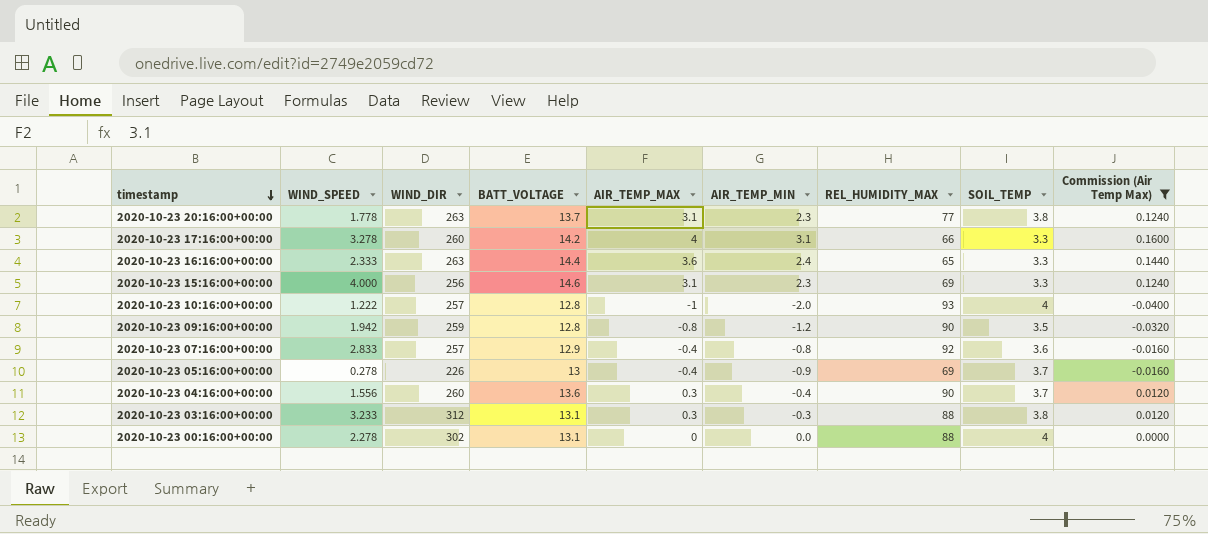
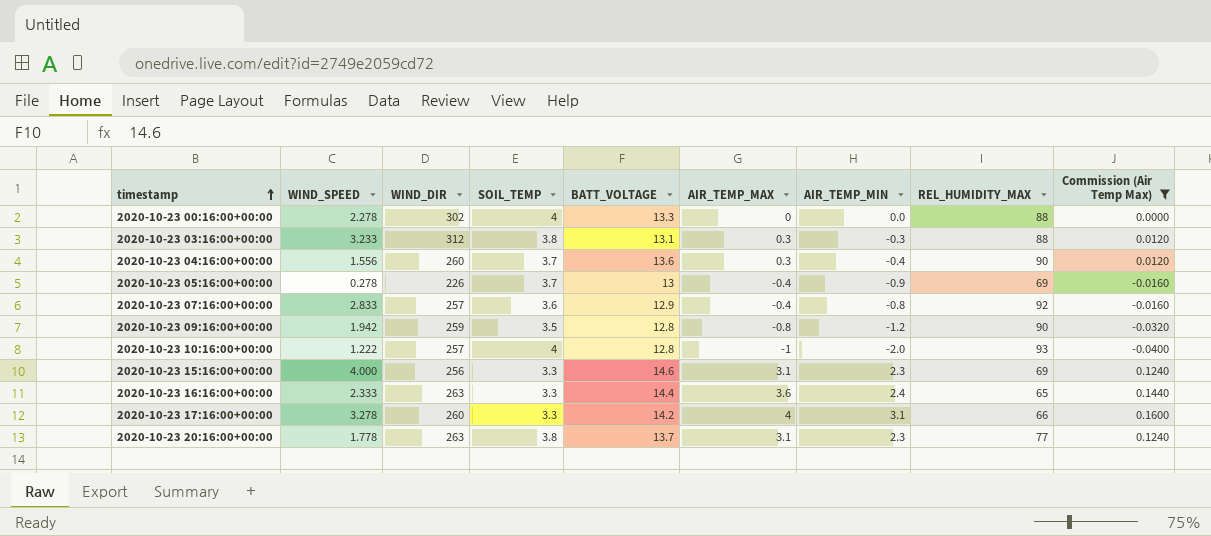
row order: timestamp descending -> timestamp ascending
column SOIL_TEMP | position: 8 -> 4
2020-10-23 00:16:00+00:00 | BATT_VOLTAGE: 13.1 -> 13.3

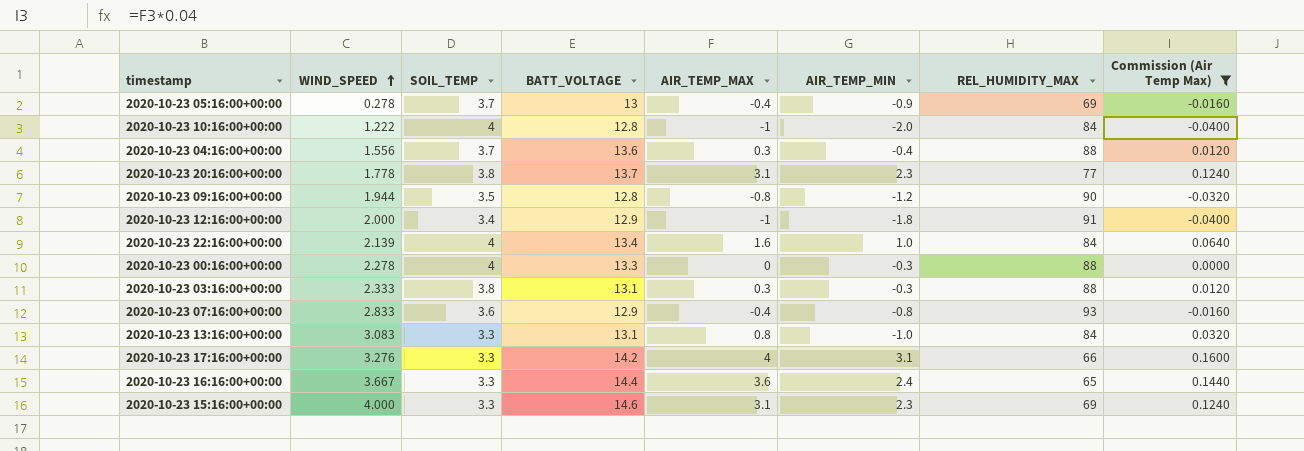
row order: timestamp ascending -> WIND_SPEED ascending
column WIND_DIR | position: 3 -> none
2020-10-23 10:16:00+00:00 | REL_HUMIDITY_MAX: 93 -> 84
2020-10-23 04:16:00+00:00 | REL_HUMIDITY_MAX: 90 -> 88
2020-10-23 09:16:00+00:00 | WIND_SPEED: 1.942 -> 1.944
row 2020-10-23 12:16:00+00:00: none -> 2.000 | 3.4 | 12.9 | -1 | -1.8 | 91 | -0.0400
row 2020-10-23 22:16:00+00:00: none -> 2.139 | 4 | 13.4 | 1.6 | 1.0 | 84 | 0.0640
2020-10-23 00:16:00+00:00 | AIR_TEMP_MIN: 0.0 -> -0.3
2020-10-23 03:16:00+00:00 | WIND_SPEED: 3.233 -> 2.333
2020-10-23 07:16:00+00:00 | REL_HUMIDITY_MAX: 92 -> 93
row 2020-10-23 13:16:00+00:00: none -> 3.083 | 3.3 | 13.1 | 0.8 | -1.0 | 84 | 0.0320
2020-10-23 17:16:00+00:00 | WIND_SPEED: 3.278 -> 3.276
2020-10-23 16:16:00+00:00 | WIND_SPEED: 2.333 -> 3.667

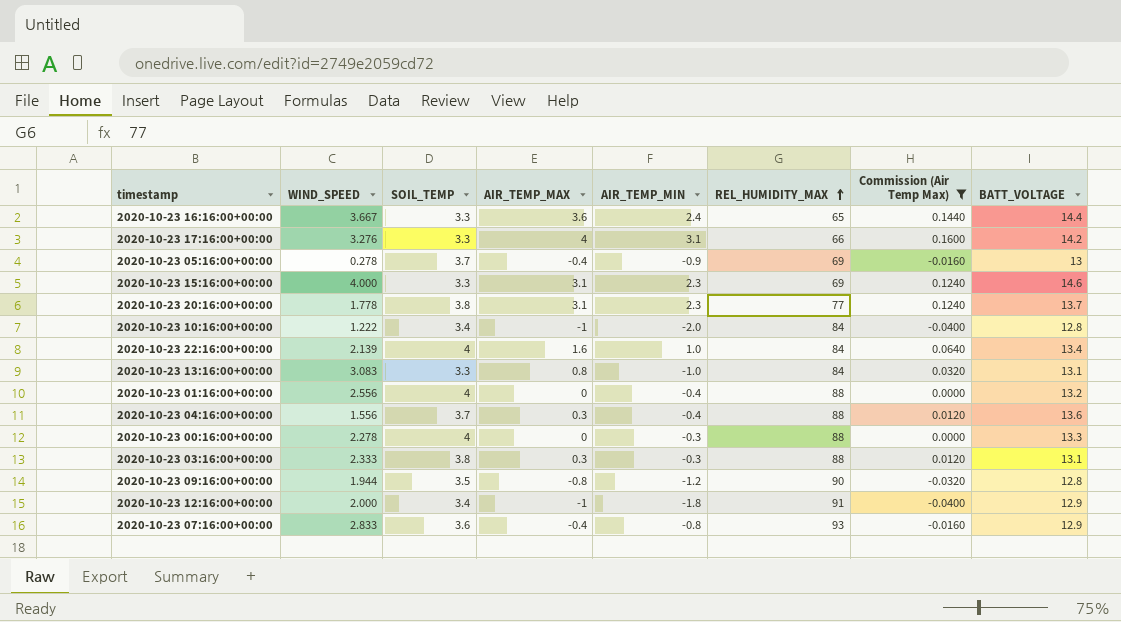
row order: WIND_SPEED ascending -> REL_HUMIDITY_MAX ascending
column BATT_VOLTAGE | position: 4 -> 8
2020-10-23 10:16:00+00:00 | SOIL_TEMP: 4 -> 3.4
row 2020-10-23 01:16:00+00:00: none -> 2.556 | 4 | 0 | -0.4 | 88 | 0.0000 | 13.2

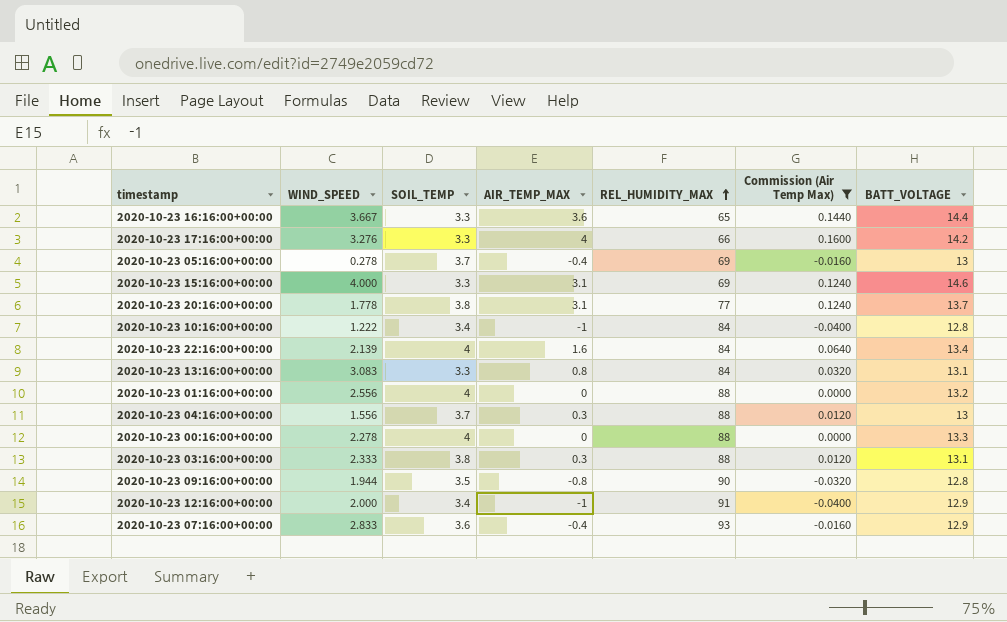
column AIR_TEMP_MIN | position: 5 -> none
2020-10-23 04:16:00+00:00 | BATT_VOLTAGE: 13.6 -> 13

